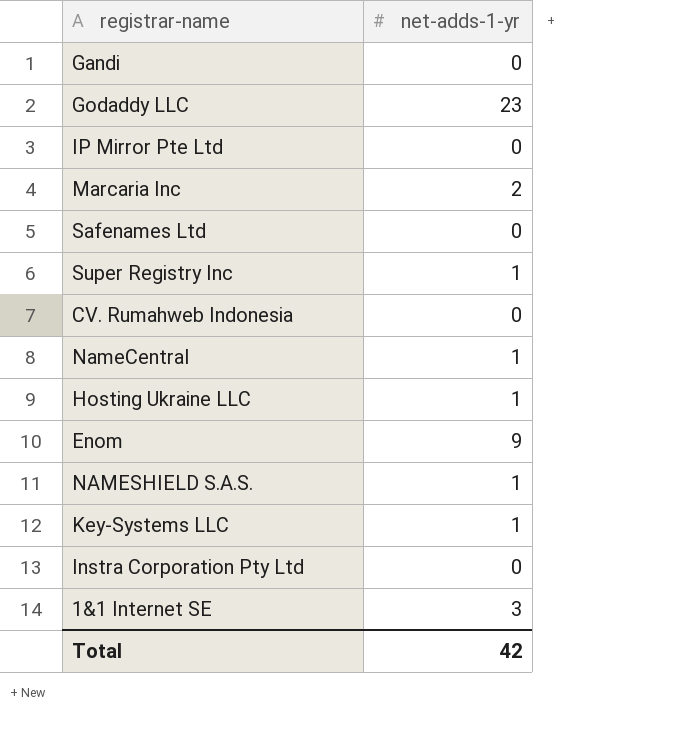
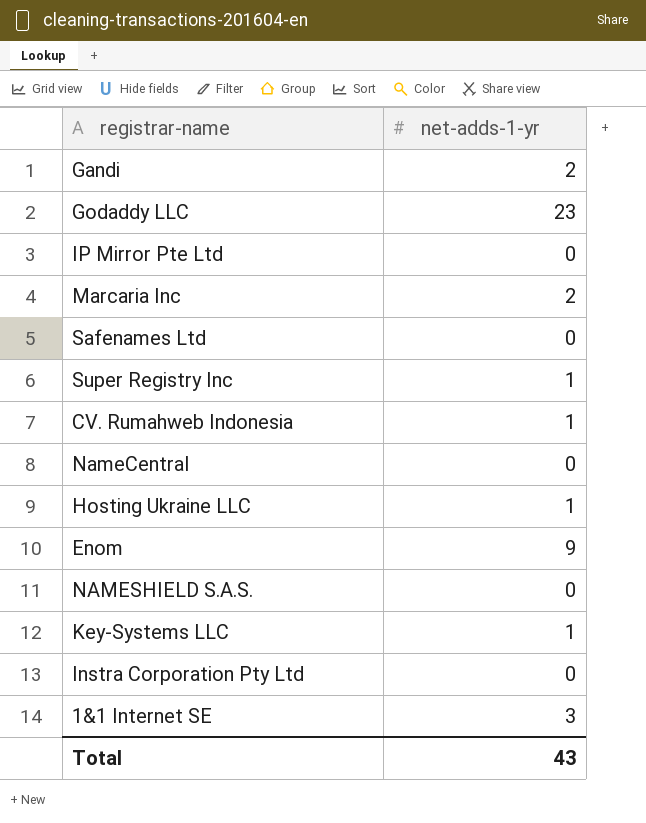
Gandi | net-adds-1-yr: 0 -> 2
CV. Rumahweb Indonesia | net-adds-1-yr: 0 -> 1
NameCentral | net-adds-1-yr: 1 -> 0
NAMESHIELD S.A.S. | net-adds-1-yr: 1 -> 0
Total | net-adds-1-yr: 42 -> 43

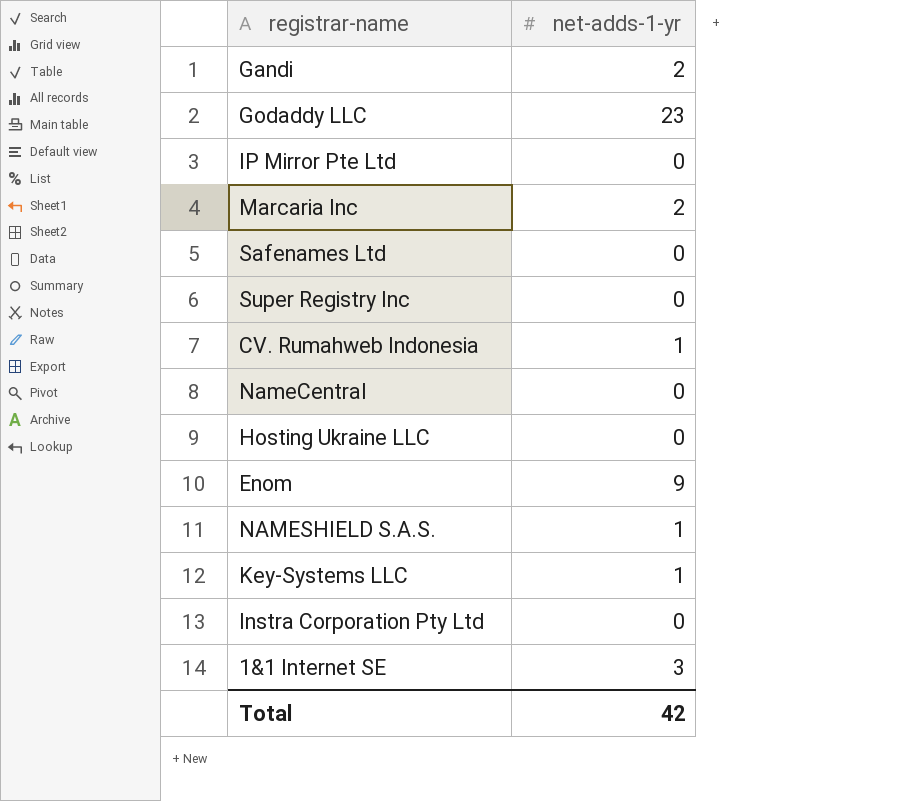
Super Registry Inc | net-adds-1-yr: 1 -> 0
Hosting Ukraine LLC | net-adds-1-yr: 1 -> 0
NAMESHIELD S.A.S. | net-adds-1-yr: 0 -> 1
Total | net-adds-1-yr: 43 -> 42

